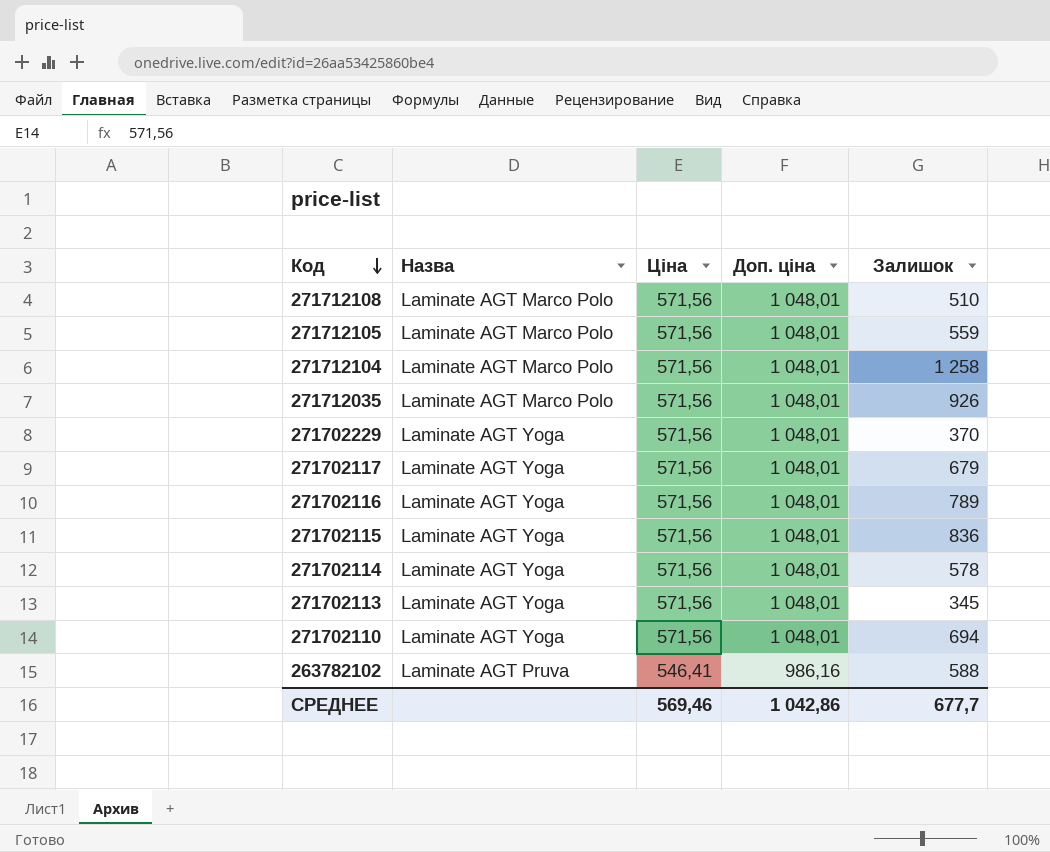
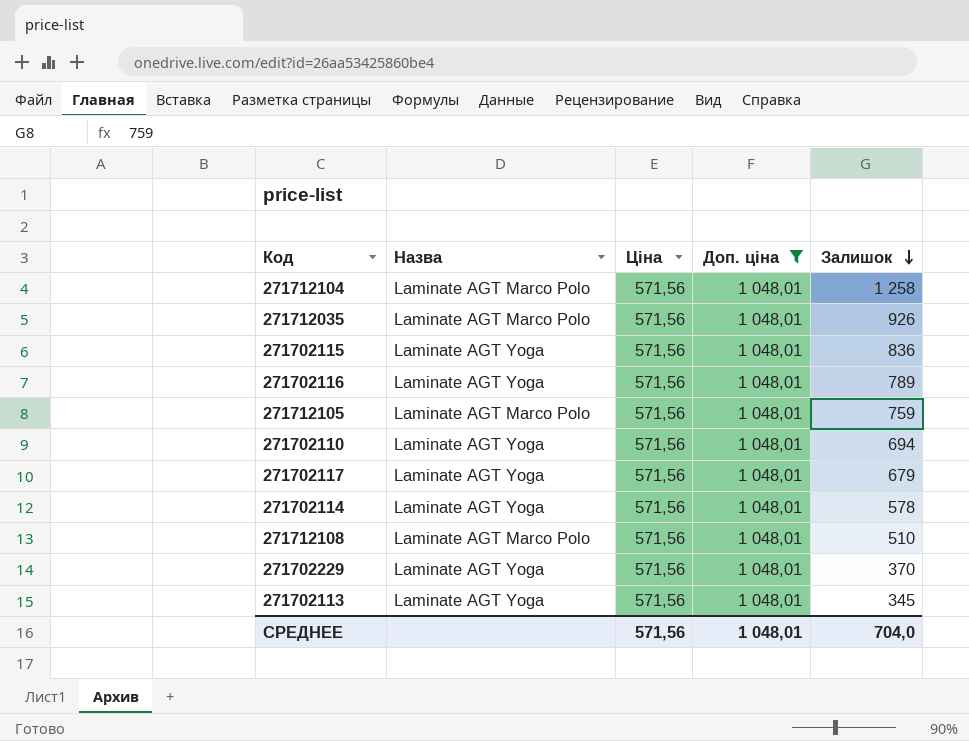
filter: none -> Доп. ціна = 1 048,01
row order: Код descending -> Залишок descending
271712105 | Залишок: 559 -> 759
СРЕДНЕЕ | Ціна: 569,46 -> 571,56
СРЕДНЕЕ | Доп. ціна: 1 042,86 -> 1 048,01
СРЕДНЕЕ | Залишок: 677,7 -> 704,0

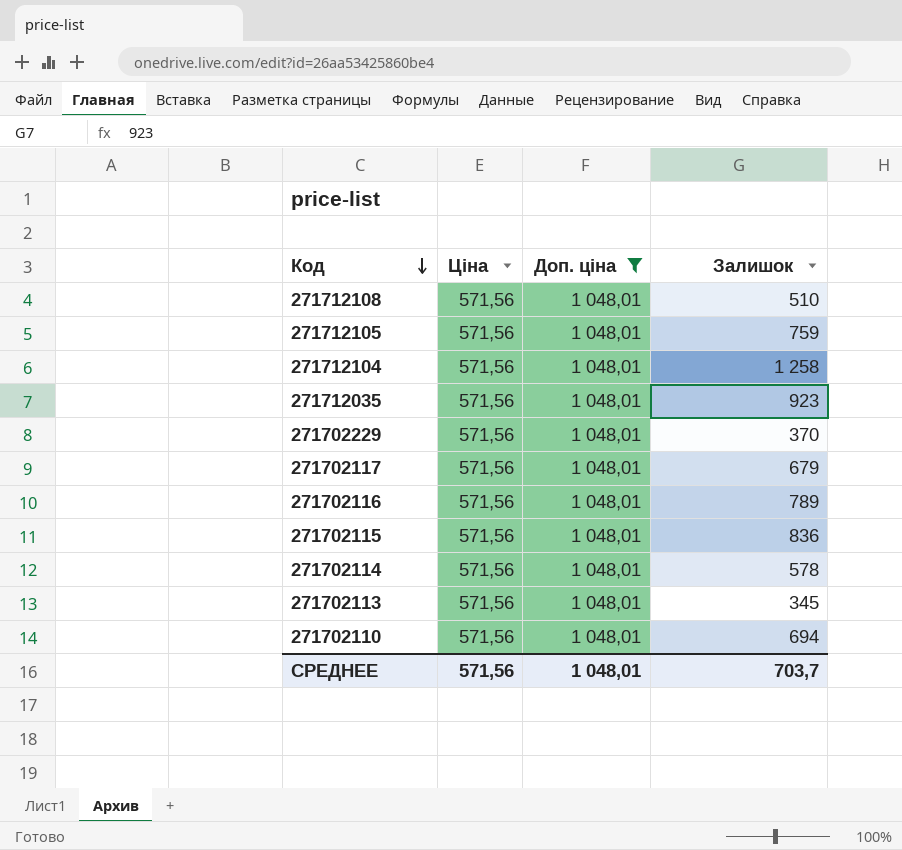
row order: Залишок descending -> Код descending
column Назва | position: 2 -> none
271712035 | Залишок: 926 -> 923
СРЕДНЕЕ | Залишок: 704,0 -> 703,7

